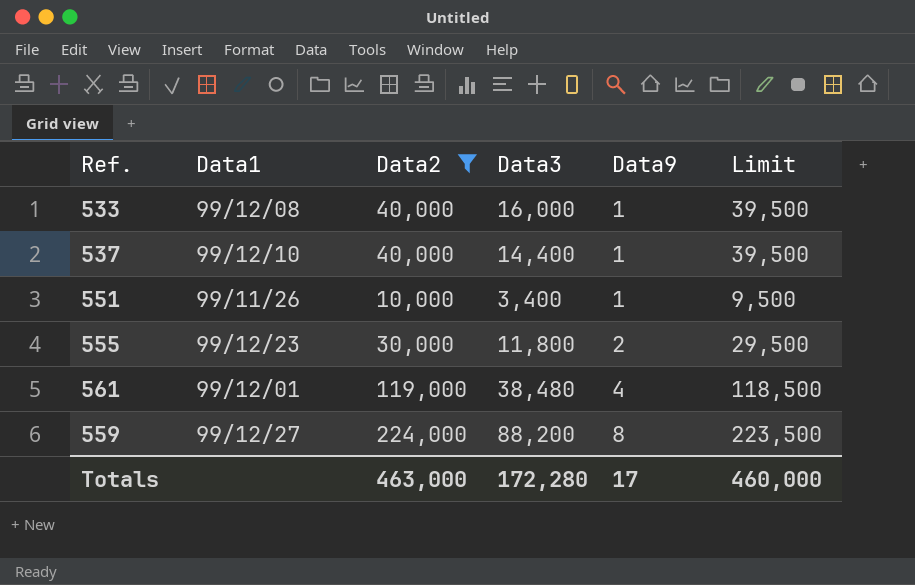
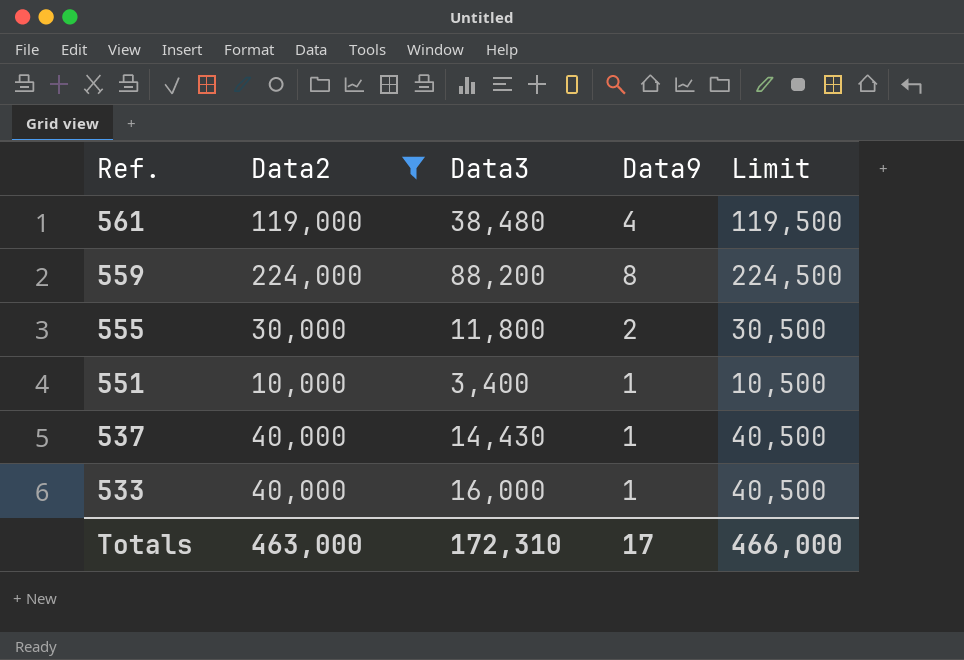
row order: Data9 ascending -> Ref. descending
column Data1 | position: 2 -> none
column Limit | formula: [Data2] - 500 -> [Data2] + 500
537 | Data3: 14,400 -> 14,430
Totals | Data3: 172,280 -> 172,310
Totals | Limit: 460,000 -> 466,000

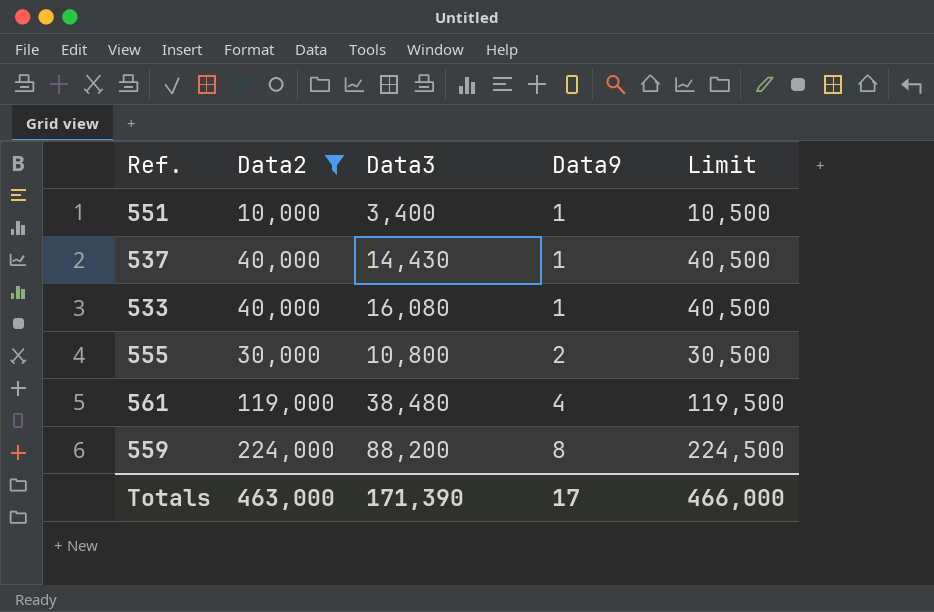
row order: Ref. descending -> Data9 ascending
533 | Data3: 16,000 -> 16,080
555 | Data3: 11,800 -> 10,800
Totals | Data3: 172,310 -> 171,390

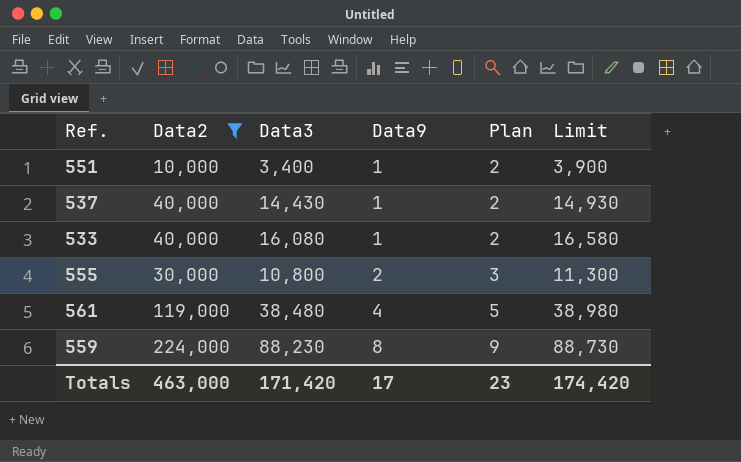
column Plan | formula: none -> [Data9] + 1
column Limit | formula: [Data2] + 500 -> [Data3] + 500
559 | Data3: 88,200 -> 88,230
Totals | Data3: 171,390 -> 171,420
Totals | Limit: 466,000 -> 174,420

